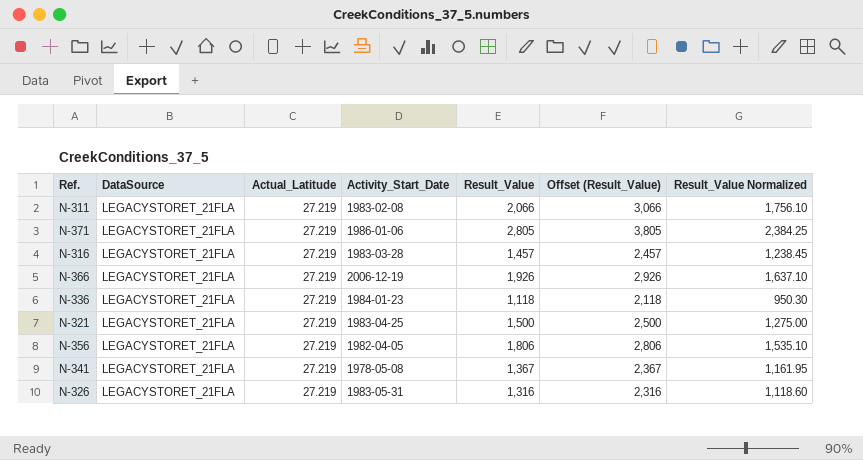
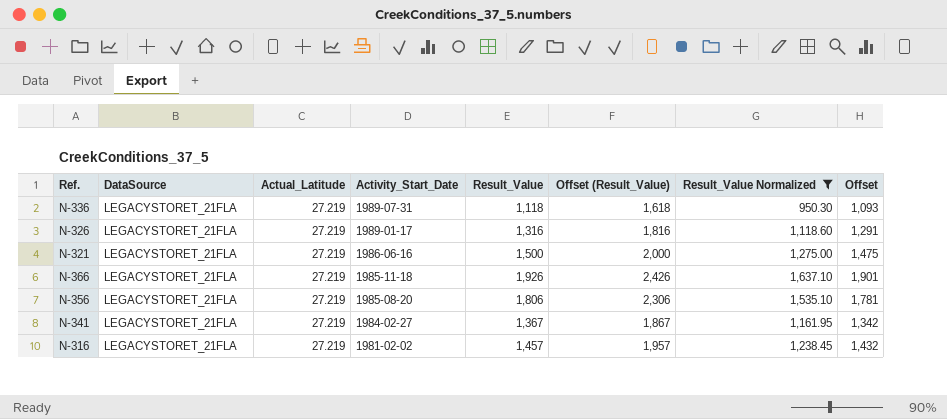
filter: none -> Result_Value Normalized <= 1,637.10
row order: none -> Activity_Start_Date descending
column Offset (Result_Value) | formula: [Result_Value] + 1000 -> [Result_Value] + 500
column Offset | formula: none -> [Result_Value] - 25
N-336 | Activity_Start_Date: 1984-01-23 -> 1989-07-31
N-326 | Activity_Start_Date: 1983-05-31 -> 1989-01-17
N-321 | Activity_Start_Date: 1983-04-25 -> 1986-06-16
N-366 | Activity_Start_Date: 2006-12-19 -> 1985-11-18
N-356 | Activity_Start_Date: 1982-04-05 -> 1985-08-20
N-341 | Activity_Start_Date: 1978-05-08 -> 1984-02-27
N-316 | Activity_Start_Date: 1983-03-28 -> 1981-02-02

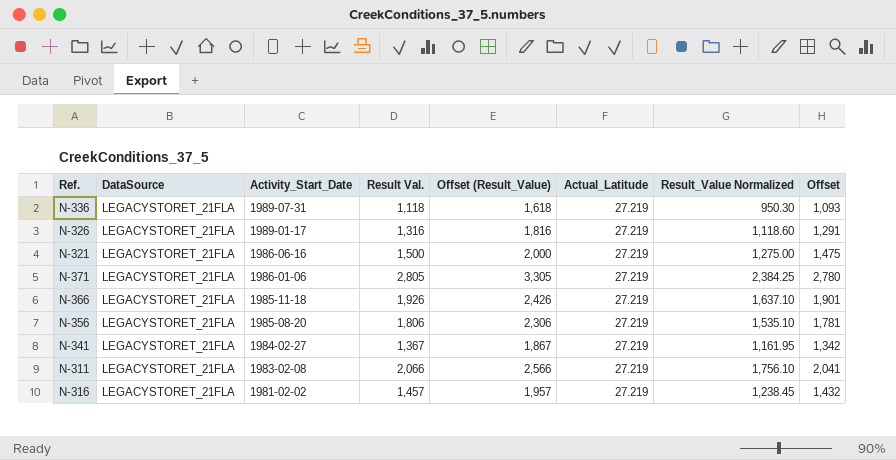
filter: Result_Value Normalized <= 1,637.10 -> none
column name: Result_Value -> Result Val.
column Actual_Latitude | position: 3 -> 6

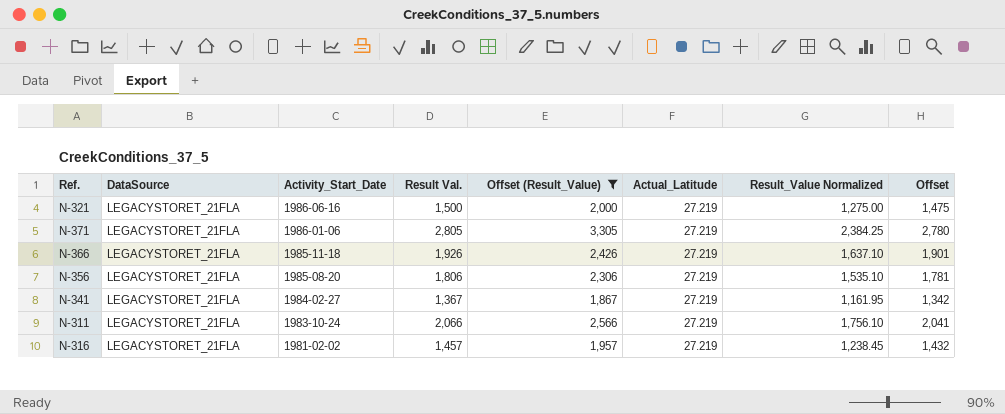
filter: none -> Offset (Result_Value) >= 1,867
N-311 | Activity_Start_Date: 1983-02-08 -> 1983-10-24

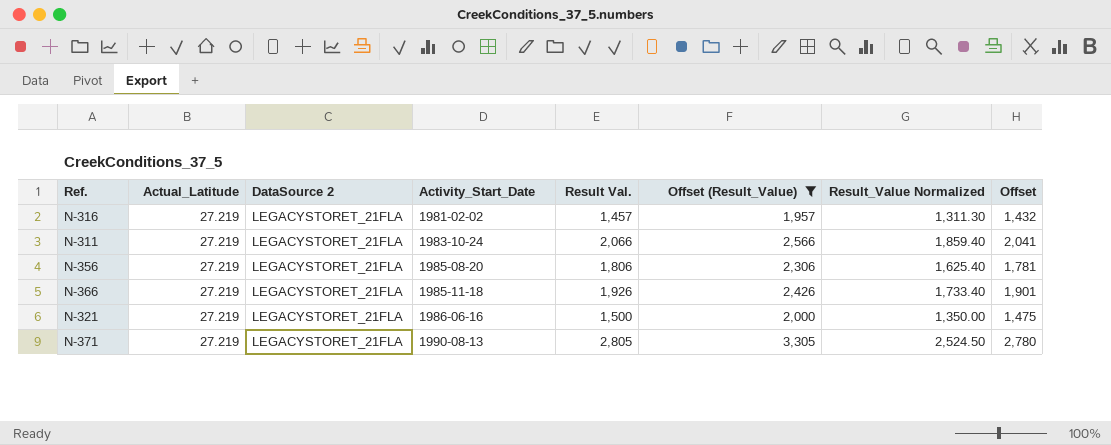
row order: Activity_Start_Date descending -> Activity_Start_Date ascending
column Actual_Latitude | position: 6 -> 2
column name: DataSource -> DataSource 2
column Result_Value Normalized | formula: [Result Val.] * 0.85 -> [Result Val.] * 0.9
row N-341: LEGACYSTORET_21FLA | 1984-02-27 | 1,367 | 1,867 | 27.219 | 1,161.95 | 1,342 -> none
N-371 | Activity_Start_Date: 1986-01-06 -> 1990-08-13

